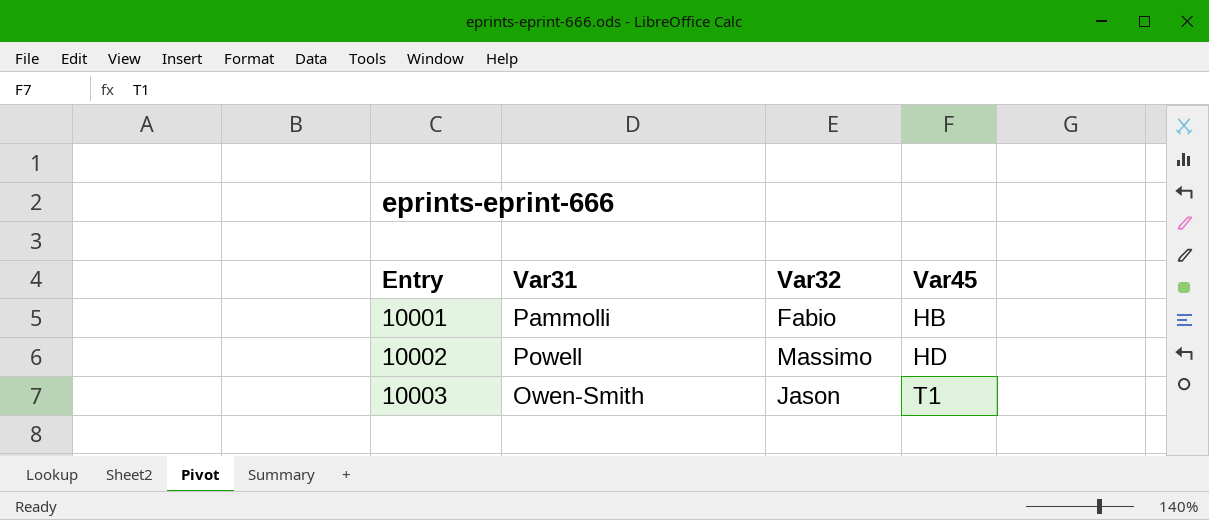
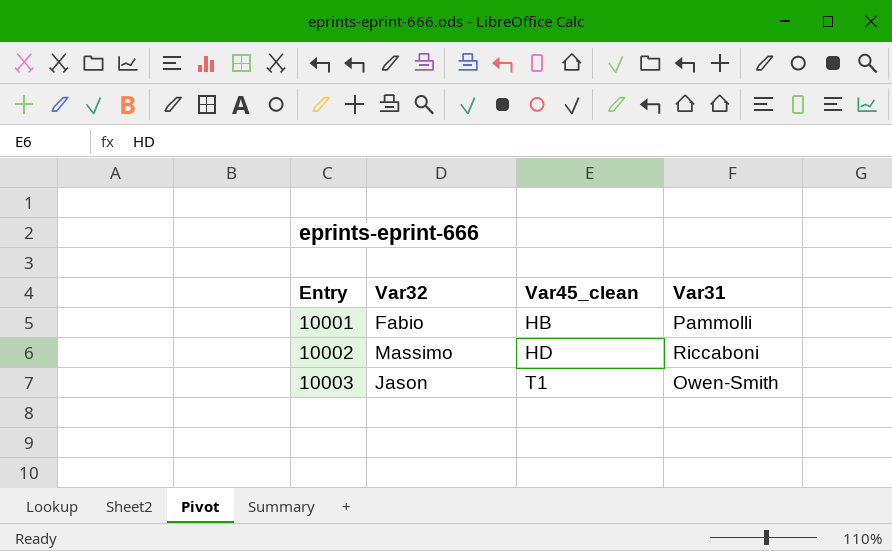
column name: Var45 -> Var45_clean
column Var31 | position: 2 -> 4
10002 | Var31: Powell -> Riccaboni

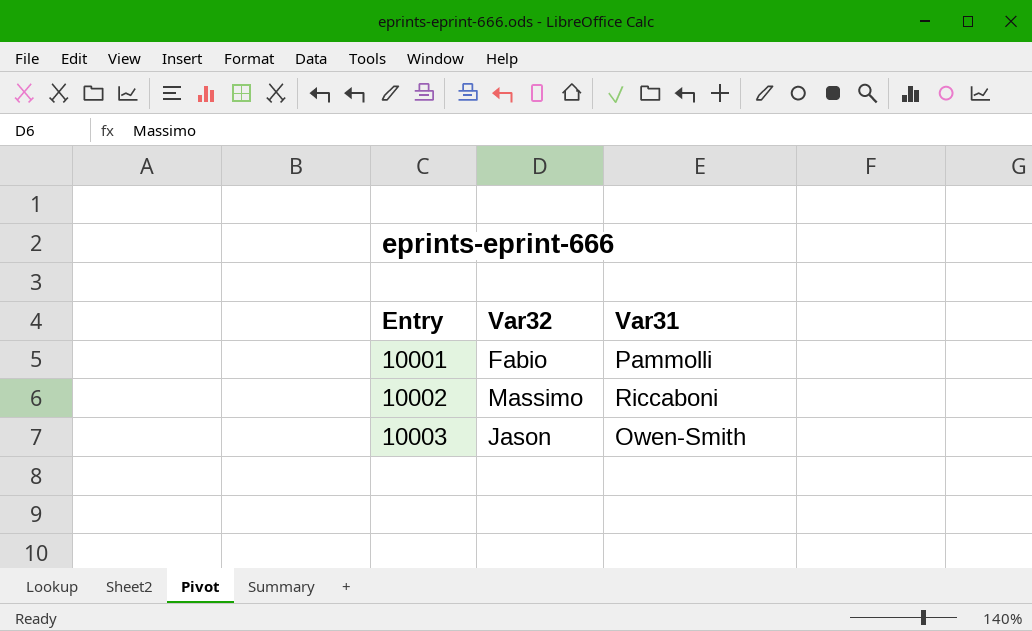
column Var45_clean | position: 3 -> none

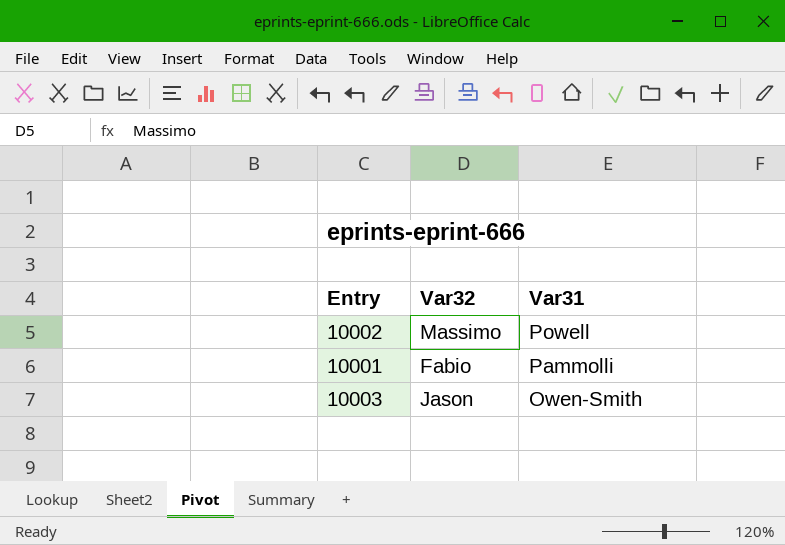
row order: Entry ascending -> Var31 descending
10002 | Var31: Riccaboni -> Powell

